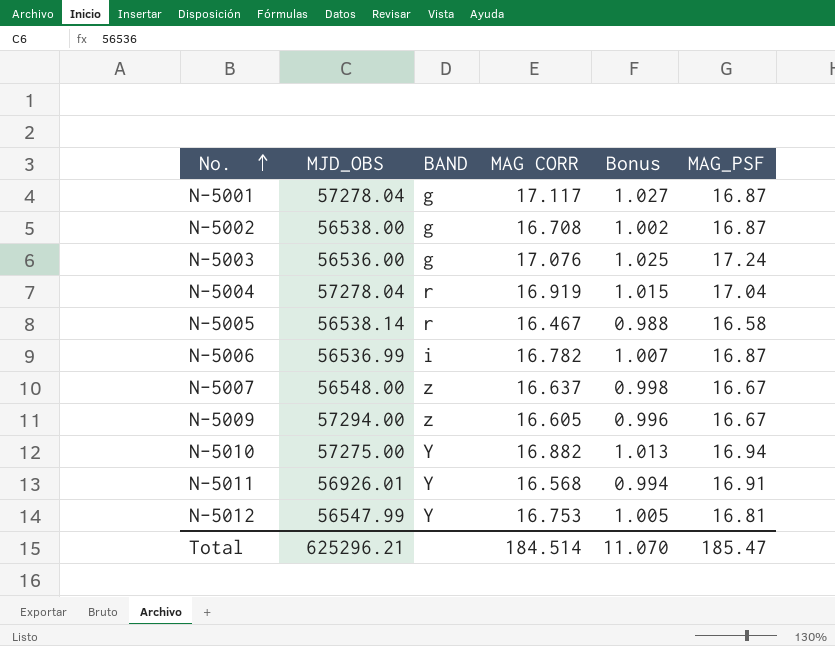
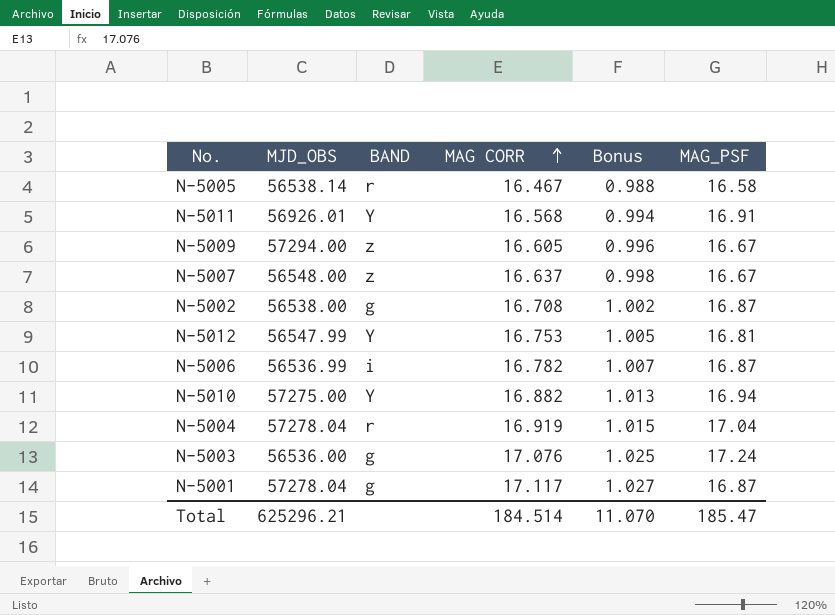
row order: No. ascending -> MAG CORR ascending

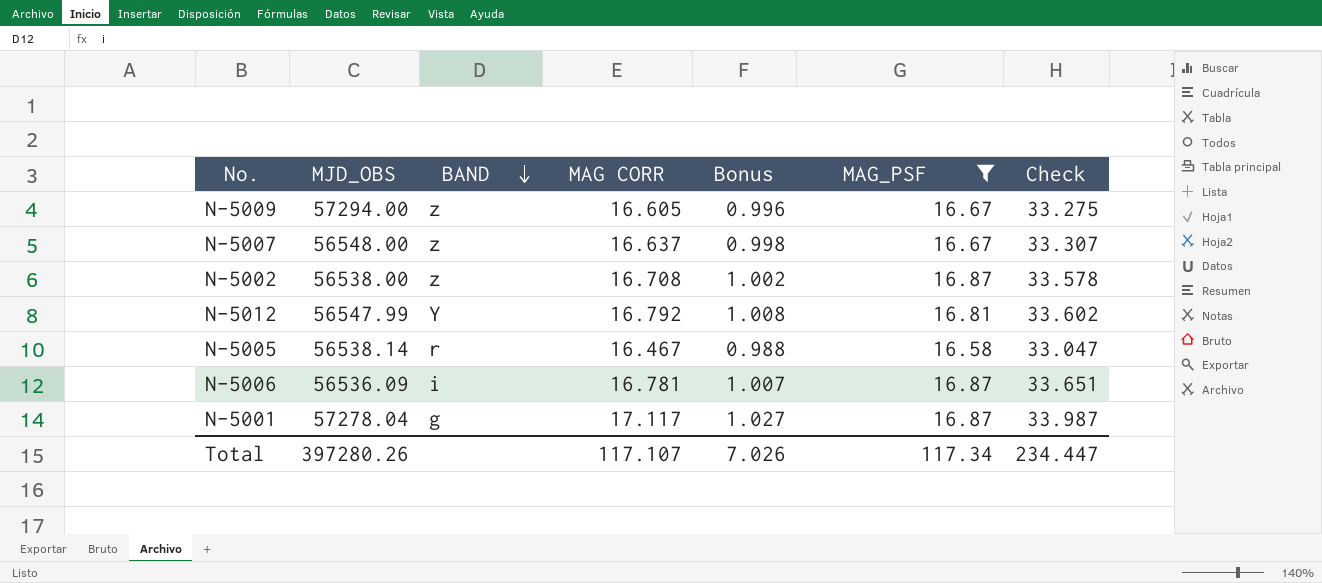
filter: none -> MAG_PSF <= 16.87
row order: MAG CORR ascending -> BAND descending
column Check | formula: none -> [MAG CORR] + [MAG_PSF]
N-5002 | BAND: g -> z
N-5012 | MAG CORR: 16.753 -> 16.792
N-5012 | Bonus: 1.005 -> 1.008
N-5006 | MJD_OBS: 56536.99 -> 56536.09
N-5006 | MAG CORR: 16.782 -> 16.781
Total | MJD_OBS: 625296.21 -> 397280.26
Total | MAG CORR: 184.514 -> 117.107
Total | Bonus: 11.070 -> 7.026
Total | MAG_PSF: 185.47 -> 117.34

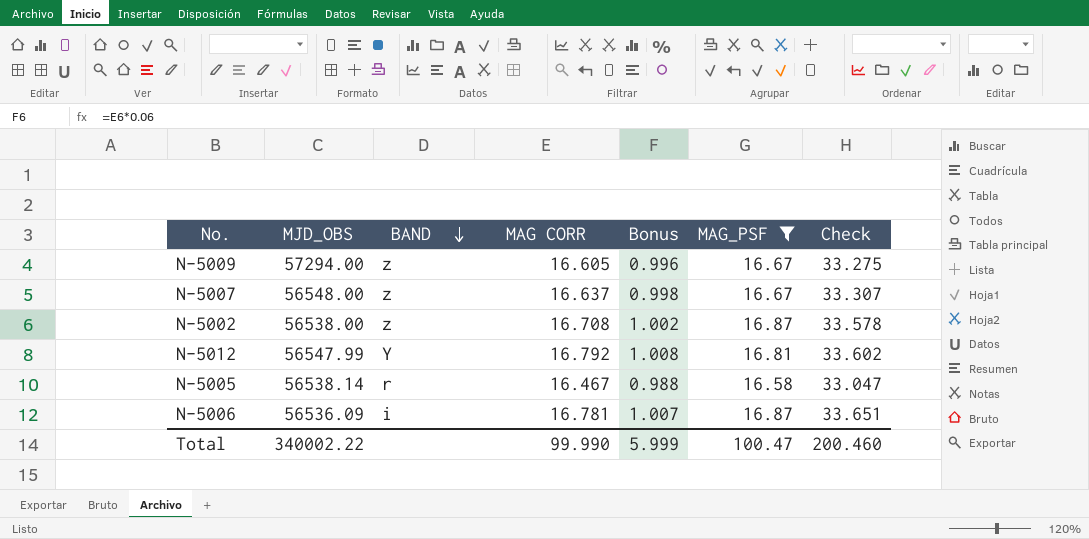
row N-5001: 57278.04 | g | 17.117 | 1.027 | 16.87 | 33.987 -> none
Total | MJD_OBS: 397280.26 -> 340002.22
Total | MAG CORR: 117.107 -> 99.990
Total | Bonus: 7.026 -> 5.999
Total | MAG_PSF: 117.34 -> 100.47
Total | Check: 234.447 -> 200.460

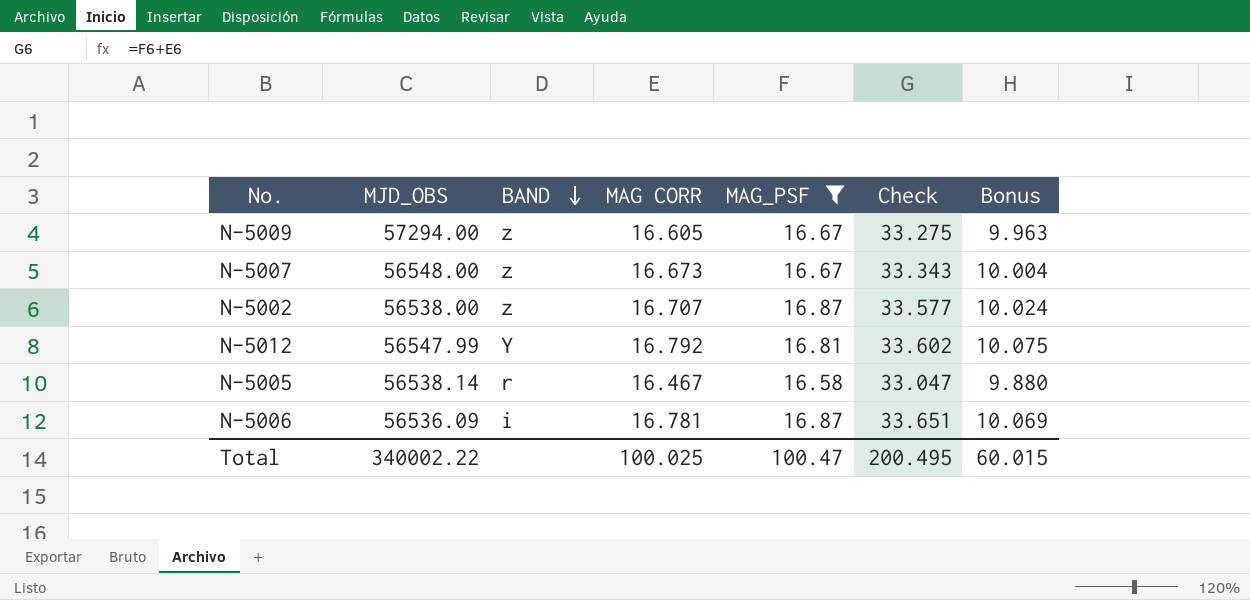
column Bonus | formula: [MAG CORR] * 0.06 -> [MAG CORR] * 0.6
column Bonus | position: 5 -> 7
N-5007 | MAG CORR: 16.637 -> 16.673
N-5007 | Check: 33.307 -> 33.343
N-5002 | MAG CORR: 16.708 -> 16.707
N-5002 | Check: 33.578 -> 33.577
Total | MAG CORR: 99.990 -> 100.025
Total | Check: 200.460 -> 200.495
Total | Bonus: 5.999 -> 60.015

